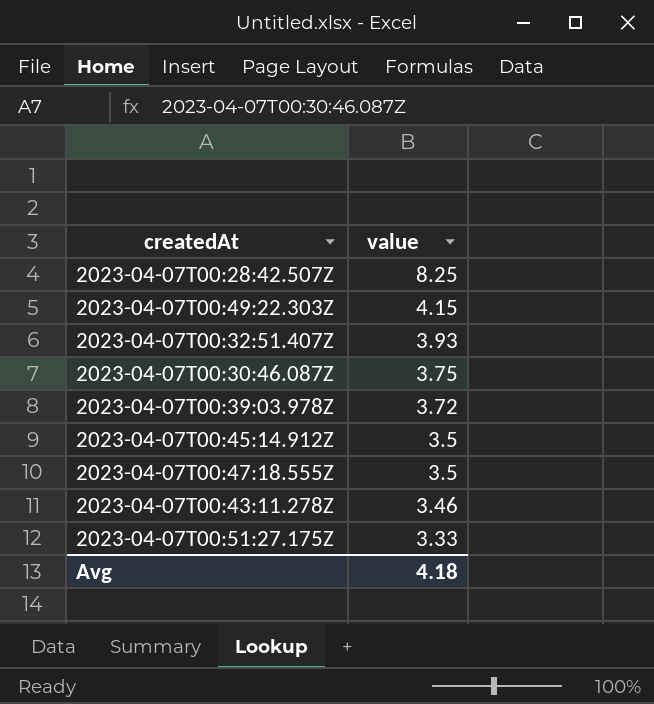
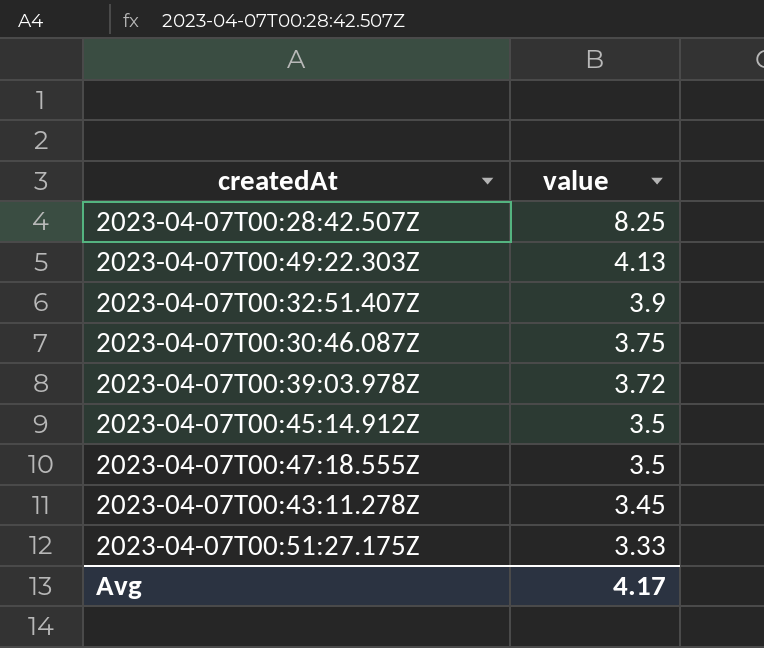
2023-04-07T00:49:22.303Z | value: 4.15 -> 4.13
2023-04-07T00:32:51.407Z | value: 3.93 -> 3.9
2023-04-07T00:43:11.278Z | value: 3.46 -> 3.45
Avg | value: 4.18 -> 4.17

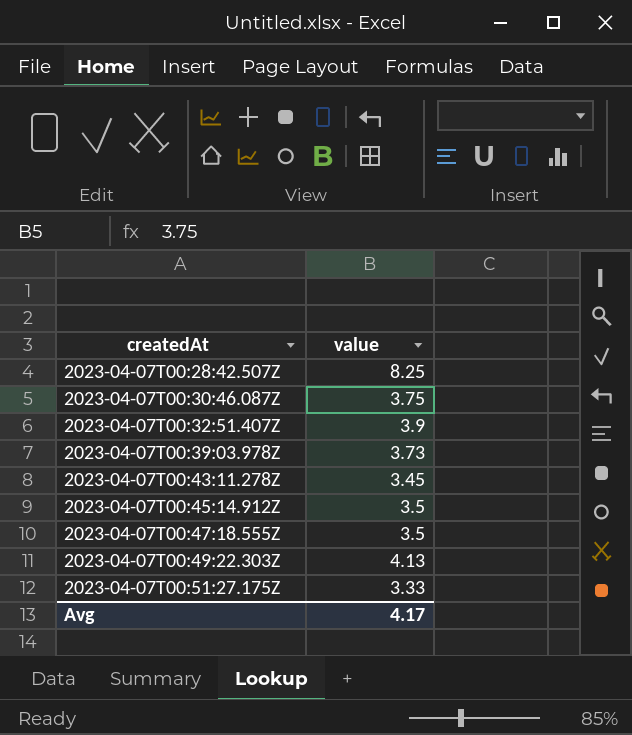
row order: value descending -> createdAt ascending
2023-04-07T00:39:03.978Z | value: 3.72 -> 3.73

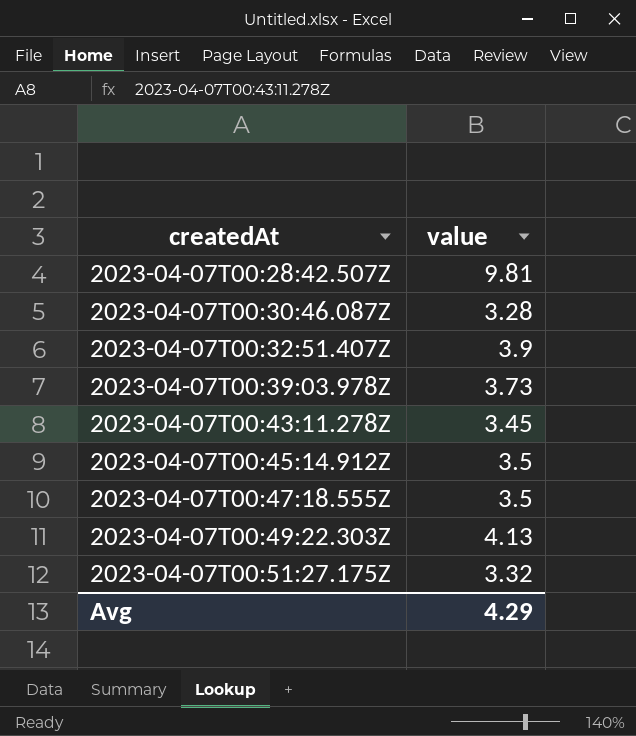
2023-04-07T00:28:42.507Z | value: 8.25 -> 9.81
2023-04-07T00:30:46.087Z | value: 3.75 -> 3.28
2023-04-07T00:51:27.175Z | value: 3.33 -> 3.32
Avg | value: 4.17 -> 4.29

